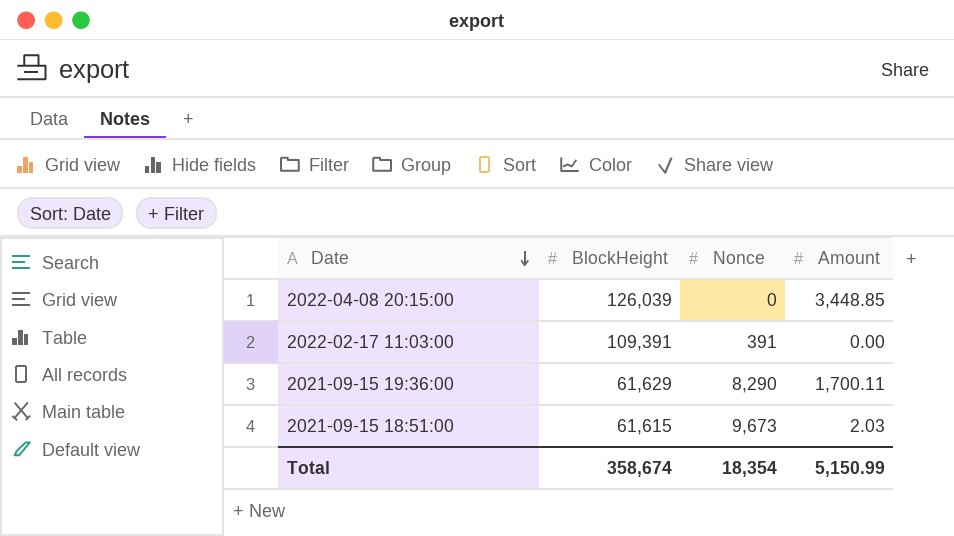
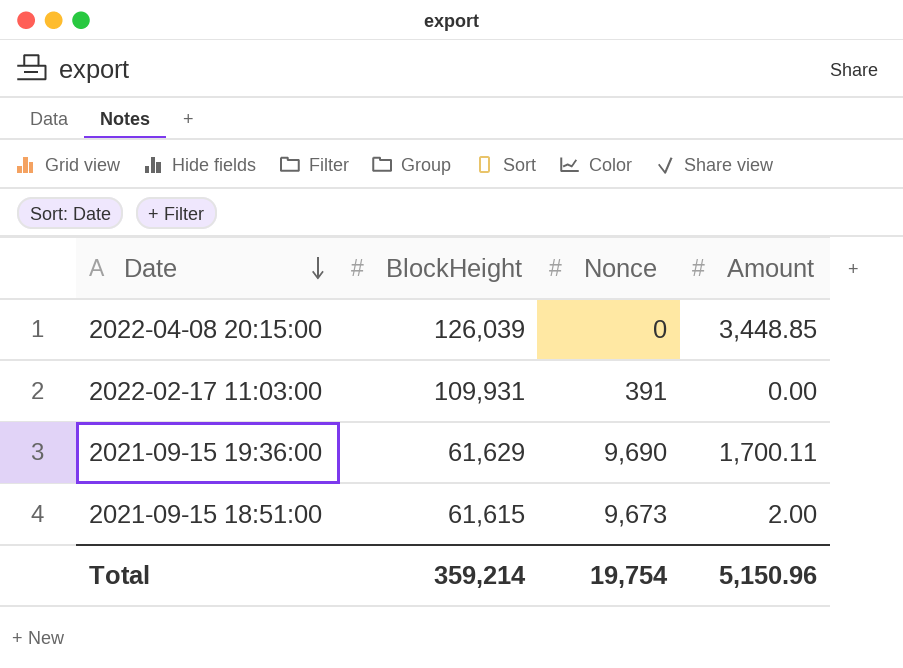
2022-02-17 11:03:00 | BlockHeight: 109,391 -> 109,931
2021-09-15 19:36:00 | Nonce: 8,290 -> 9,690
2021-09-15 18:51:00 | Amount: 2.03 -> 2.00
Total | BlockHeight: 358,674 -> 359,214
Total | Nonce: 18,354 -> 19,754
Total | Amount: 5,150.99 -> 5,150.96

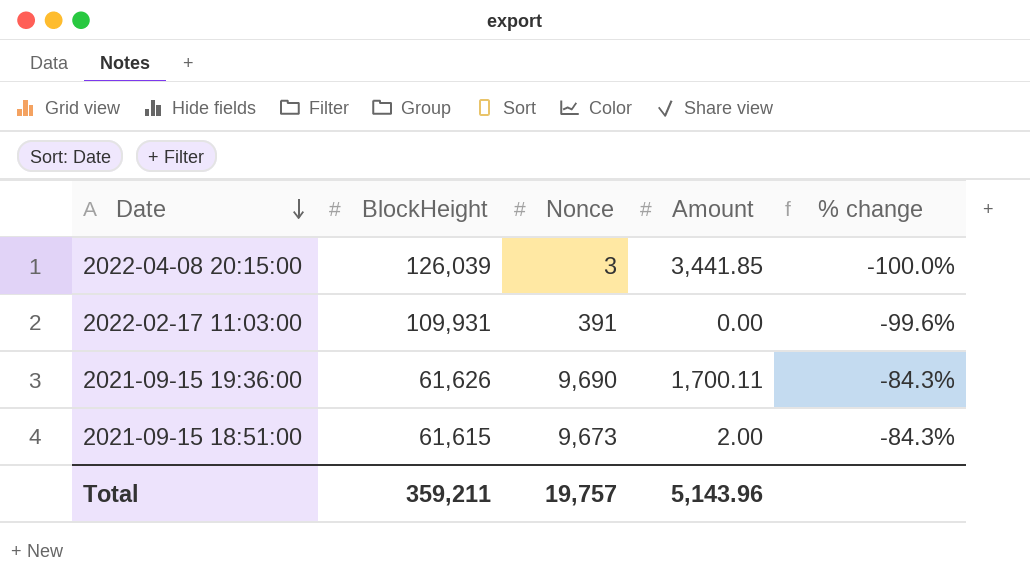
column % change | formula: none -> ([Nonce] - [BlockHeight]) / [BlockHeight]
2022-04-08 20:15:00 | Nonce: 0 -> 3
2022-04-08 20:15:00 | Amount: 3,448.85 -> 3,441.85
2021-09-15 19:36:00 | BlockHeight: 61,629 -> 61,626
Total | BlockHeight: 359,214 -> 359,211
Total | Nonce: 19,754 -> 19,757
Total | Amount: 5,150.96 -> 5,143.96

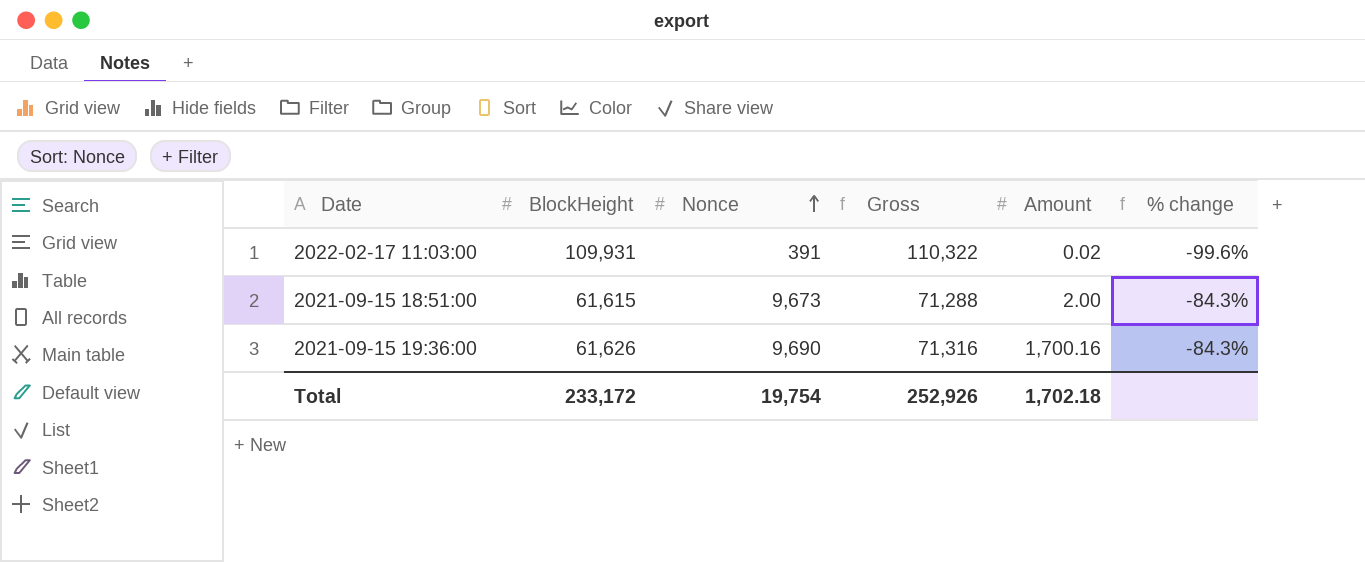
row order: Date descending -> Nonce ascending
column Gross | formula: none -> [BlockHeight] + [Nonce]
row 2022-04-08 20:15:00: 126,039 | 3 | 3,441.85 | -100.0% -> none
2022-02-17 11:03:00 | Amount: 0.00 -> 0.02
2021-09-15 19:36:00 | Amount: 1,700.11 -> 1,700.16
Total | BlockHeight: 359,211 -> 233,172
Total | Nonce: 19,757 -> 19,754
Total | Amount: 5,143.96 -> 1,702.18

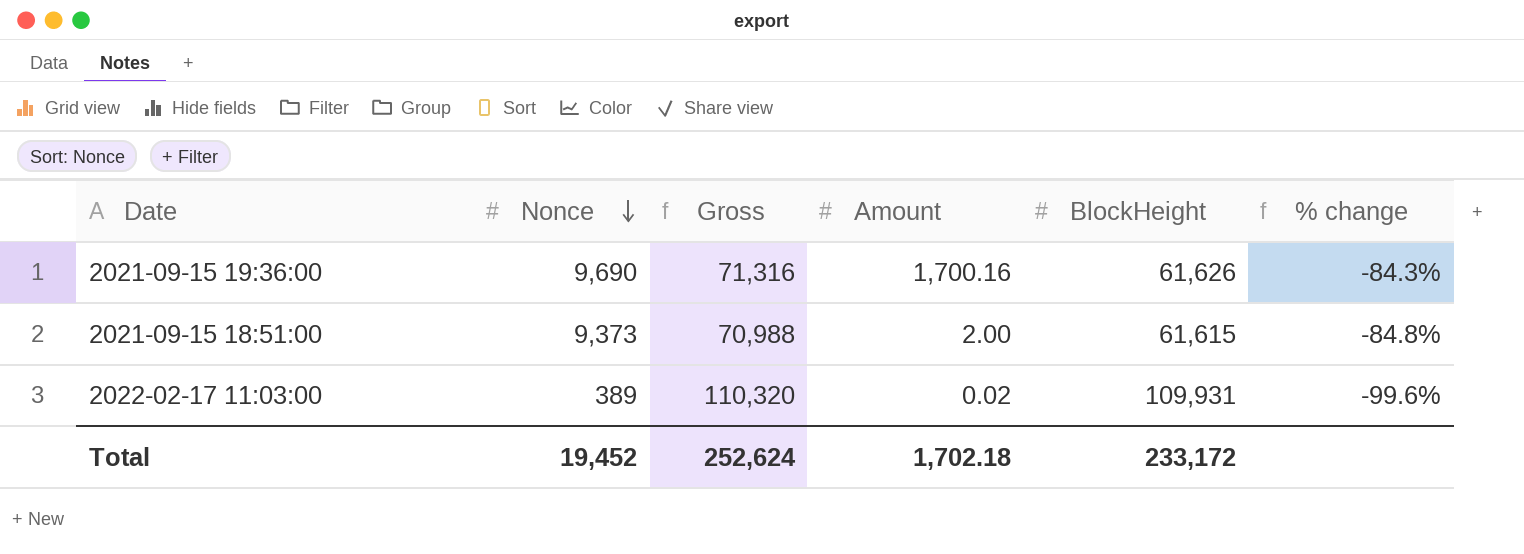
row order: Nonce ascending -> Nonce descending
column BlockHeight | position: 2 -> 5
2021-09-15 18:51:00 | Nonce: 9,673 -> 9,373
2021-09-15 18:51:00 | Gross: 71,288 -> 70,988
2021-09-15 18:51:00 | % change: -84.3% -> -84.8%
2022-02-17 11:03:00 | Nonce: 391 -> 389
2022-02-17 11:03:00 | Gross: 110,322 -> 110,320
Total | Nonce: 19,754 -> 19,452
Total | Gross: 252,926 -> 252,624

